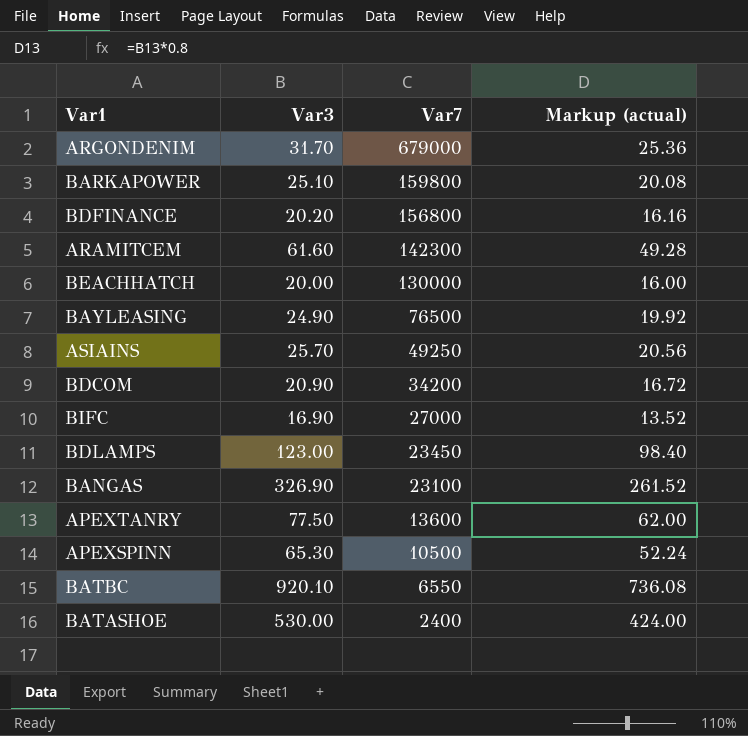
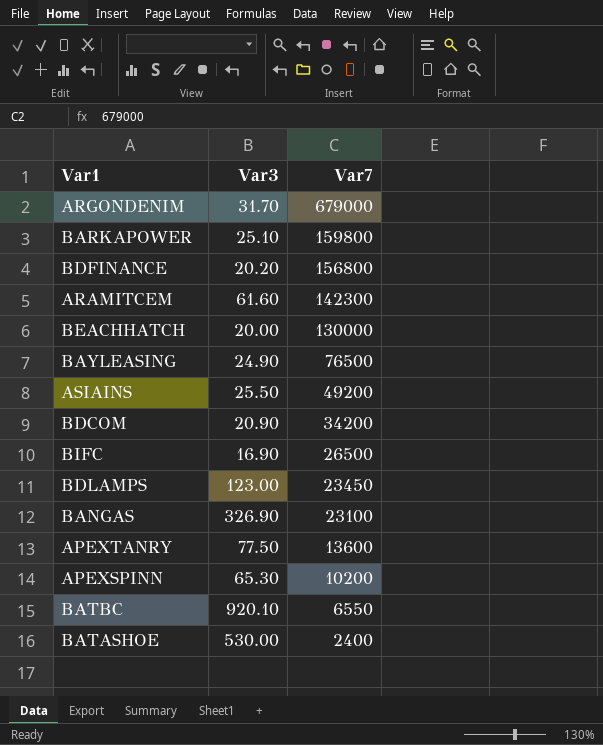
column Markup (actual) | formula: [Var3] * 0.8 -> none
ASIAINS | Var3: 25.70 -> 25.50
ASIAINS | Var7: 49250 -> 49200
BIFC | Var7: 27000 -> 26500
APEXSPINN | Var7: 10500 -> 10200

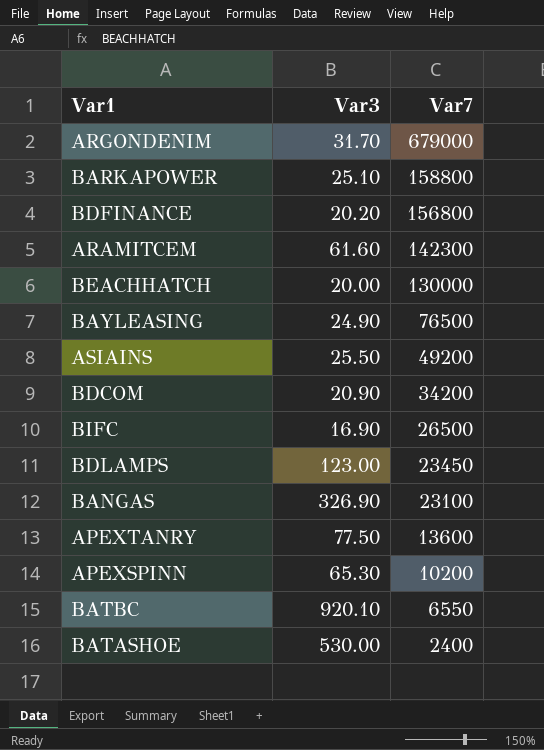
BARKAPOWER | Var7: 159800 -> 158800

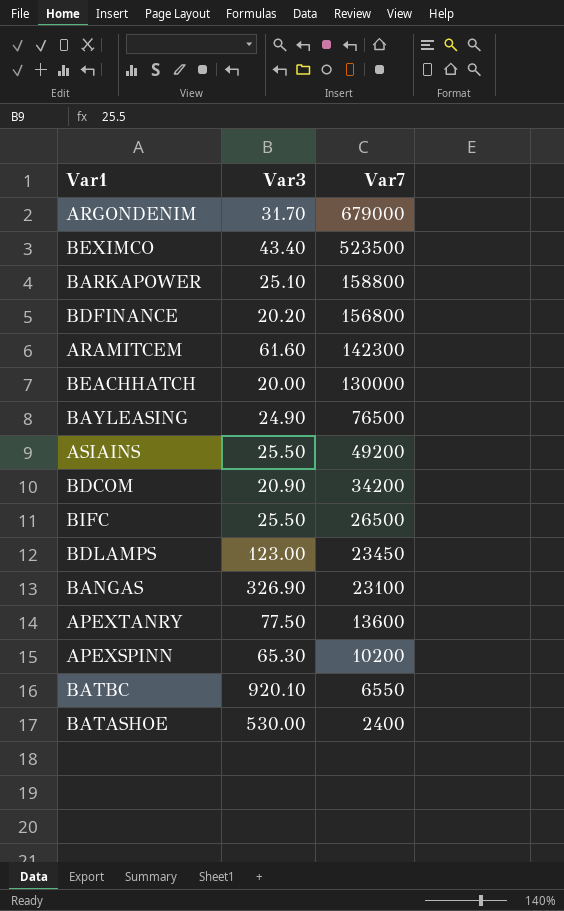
row BEXIMCO: none -> 43.40 | 523500
BIFC | Var3: 16.90 -> 25.50

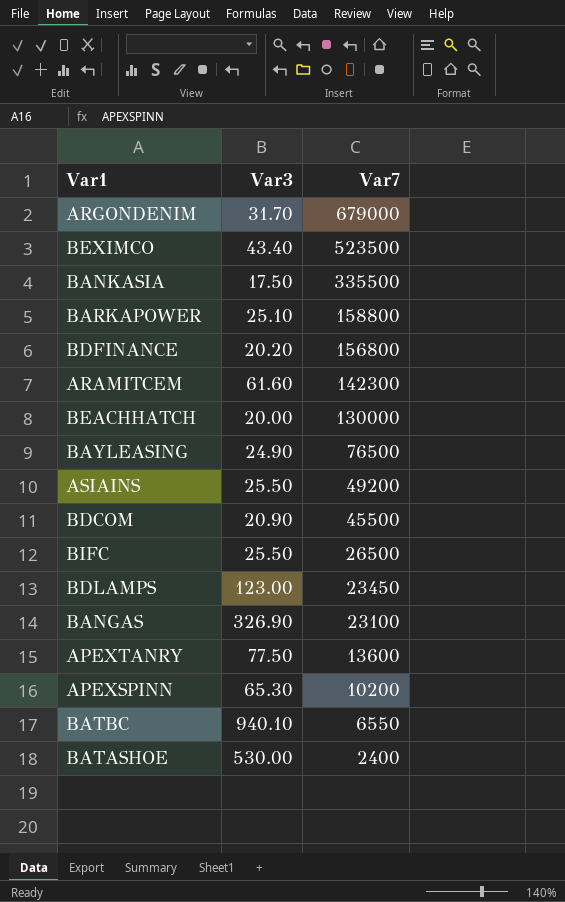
row BANKASIA: none -> 17.50 | 335500
BDCOM | Var7: 34200 -> 45500
BATBC | Var3: 920.10 -> 940.10

